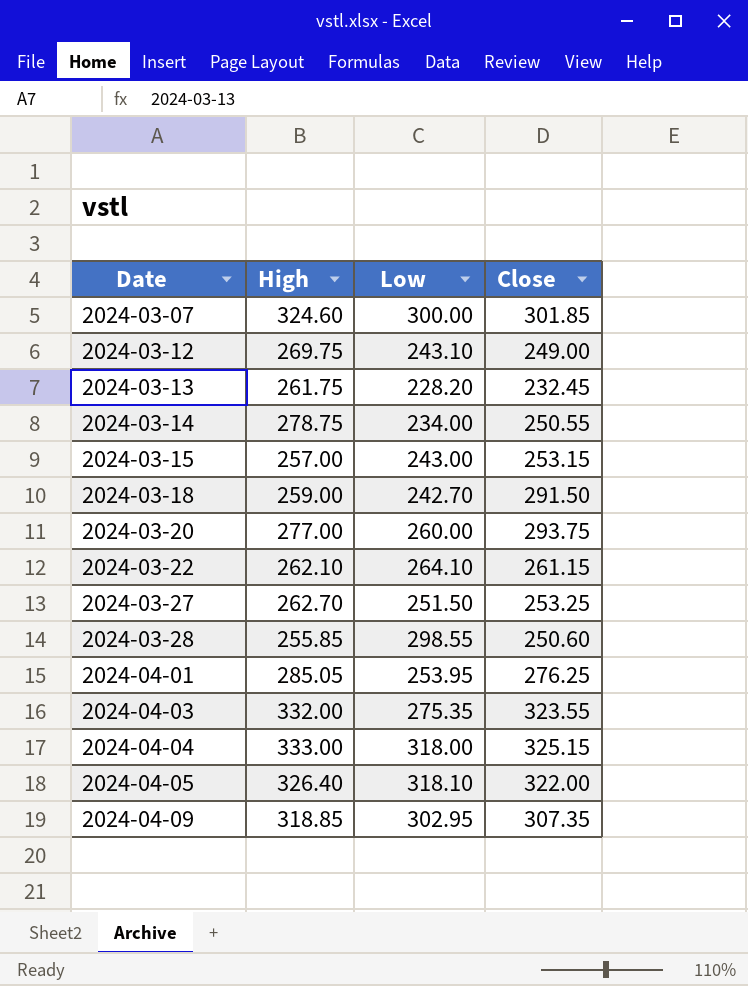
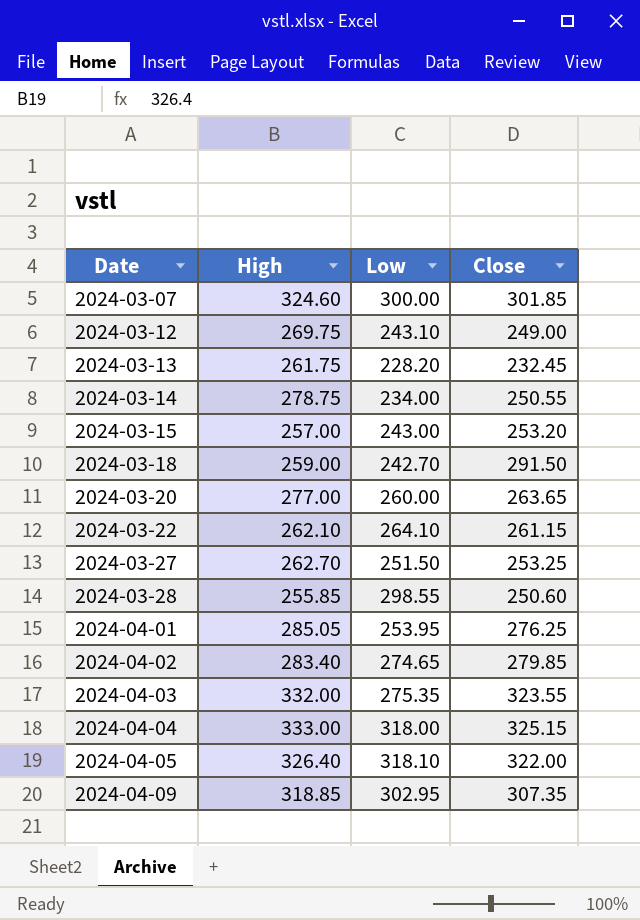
2024-03-15 | Close: 253.15 -> 253.20
2024-03-20 | Close: 293.75 -> 263.65
row 2024-04-02: none -> 283.40 | 274.65 | 279.85

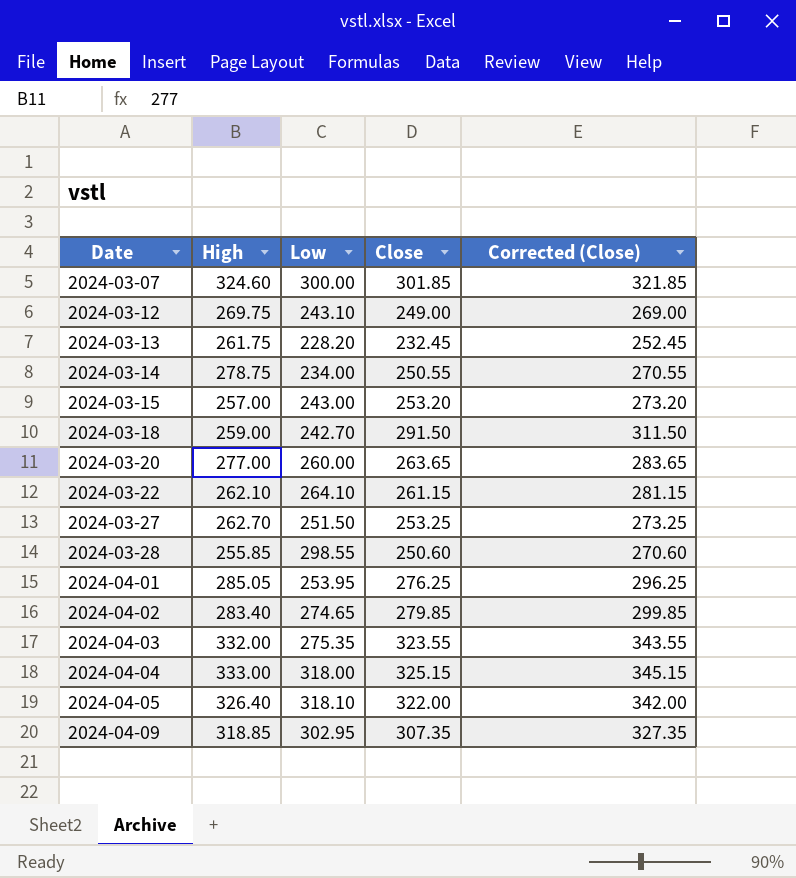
column Corrected (Close) | formula: none -> [Close] + 20

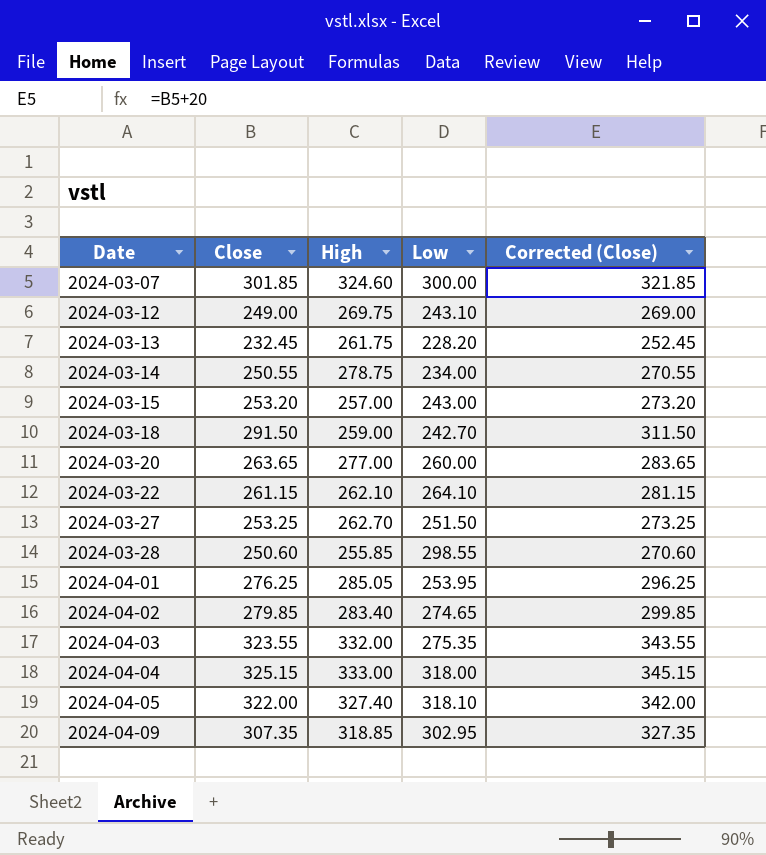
column Close | position: 4 -> 2
2024-04-05 | High: 326.40 -> 327.40

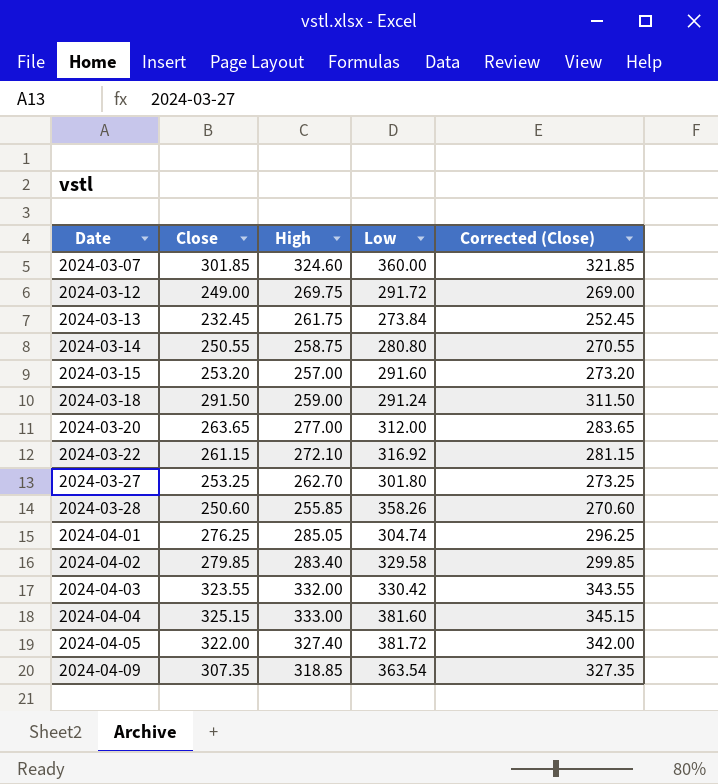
2024-03-07 | Low: 300.00 -> 360.00
2024-03-12 | Low: 243.10 -> 291.72
2024-03-13 | Low: 228.20 -> 273.84
2024-03-14 | High: 278.75 -> 258.75
2024-03-14 | Low: 234.00 -> 280.80
2024-03-15 | Low: 243.00 -> 291.60
2024-03-18 | Low: 242.70 -> 291.24
2024-03-20 | Low: 260.00 -> 312.00
2024-03-22 | High: 262.10 -> 272.10
2024-03-22 | Low: 264.10 -> 316.92
2024-03-27 | Low: 251.50 -> 301.80
2024-03-28 | Low: 298.55 -> 358.26
2024-04-01 | Low: 253.95 -> 304.74
2024-04-02 | Low: 274.65 -> 329.58
2024-04-03 | Low: 275.35 -> 330.42
2024-04-04 | Low: 318.00 -> 381.60
2024-04-05 | Low: 318.10 -> 381.72
2024-04-09 | Low: 302.95 -> 363.54

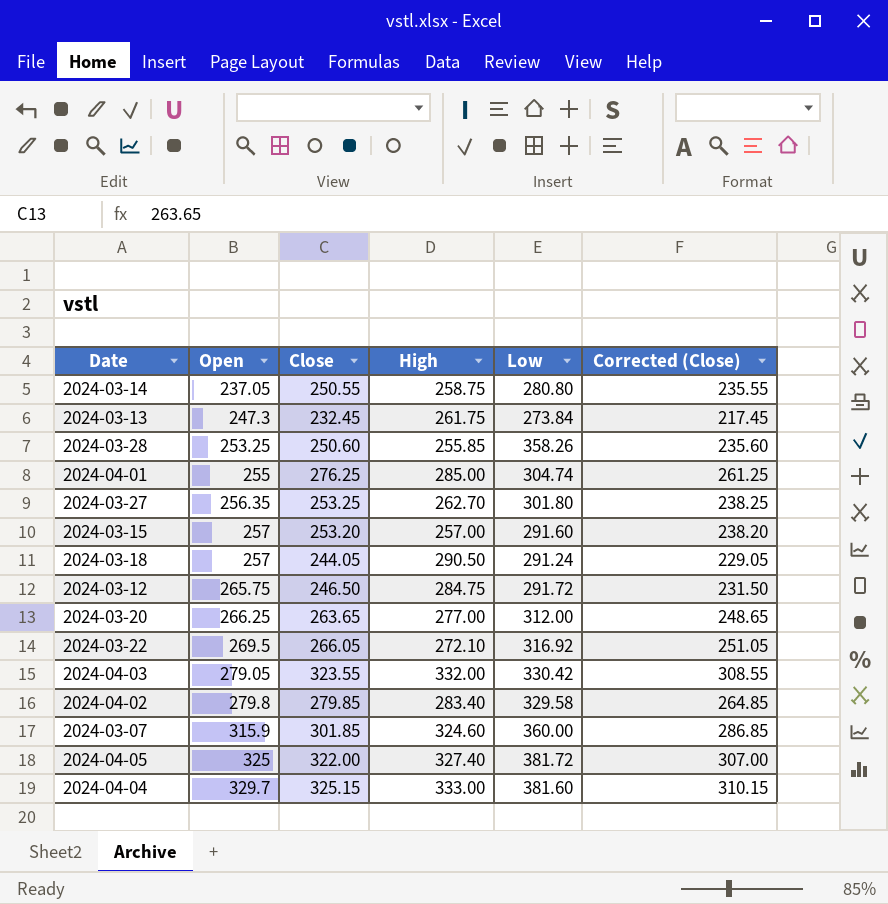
row order: Date ascending -> Open ascending
column Open | position: none -> 2
column Corrected (Close) | formula: [Close] + 20 -> [Close] - 15
row 2024-04-09: 307.35 | 318.85 | 363.54 | 327.35 -> none
2024-04-01 | High: 285.05 -> 285.00
2024-03-18 | Close: 291.50 -> 244.05
2024-03-18 | High: 259.00 -> 290.50
2024-03-12 | Close: 249.00 -> 246.50
2024-03-12 | High: 269.75 -> 284.75
2024-03-22 | Close: 261.15 -> 266.05

